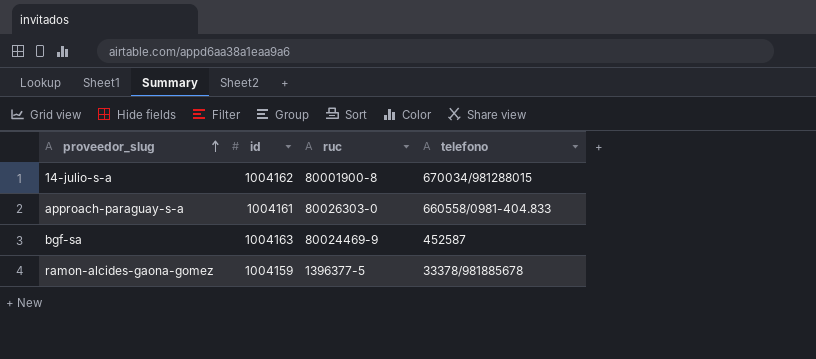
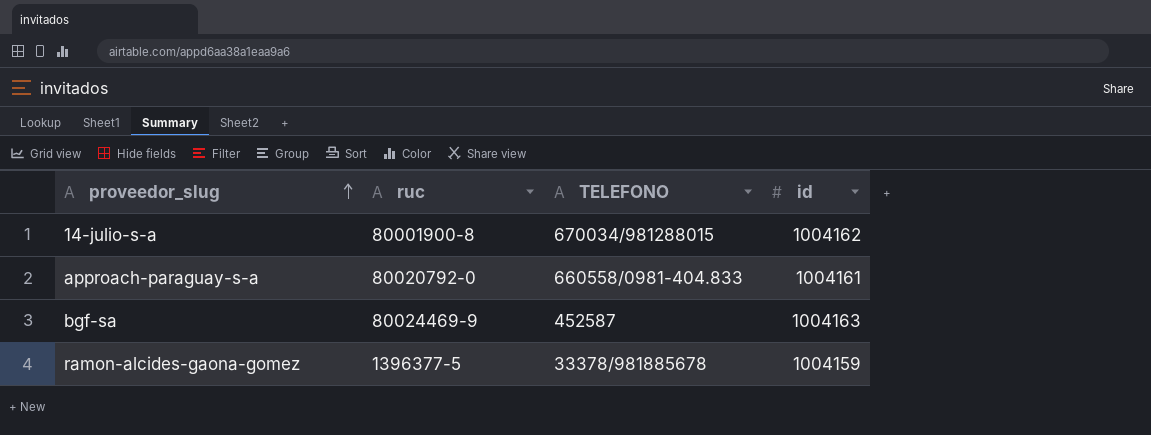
column name: telefono -> TELEFONO
column id | position: 2 -> 4
approach-paraguay-s-a | ruc: 80026303-0 -> 80020792-0

